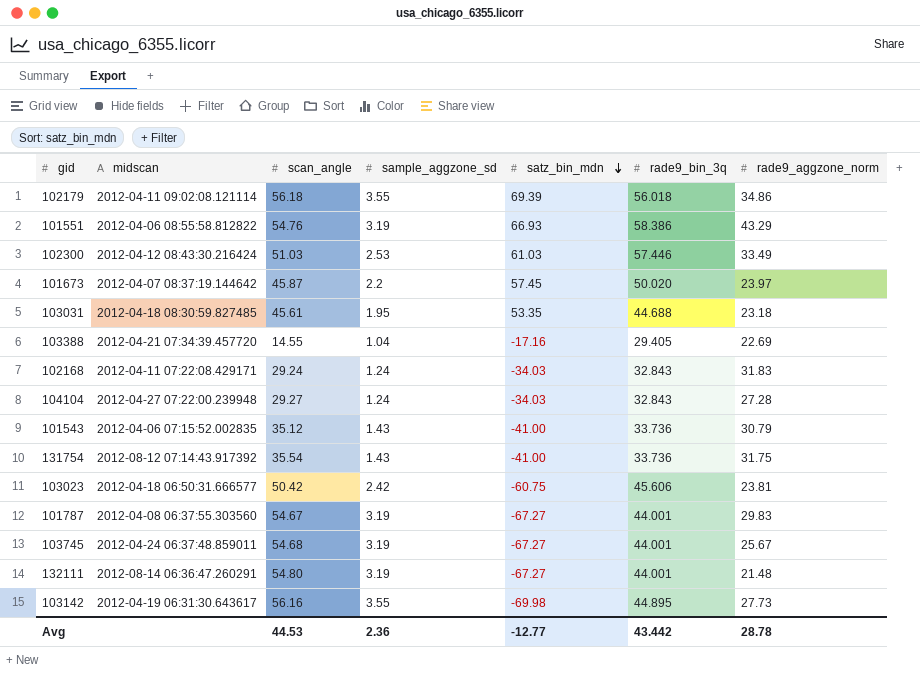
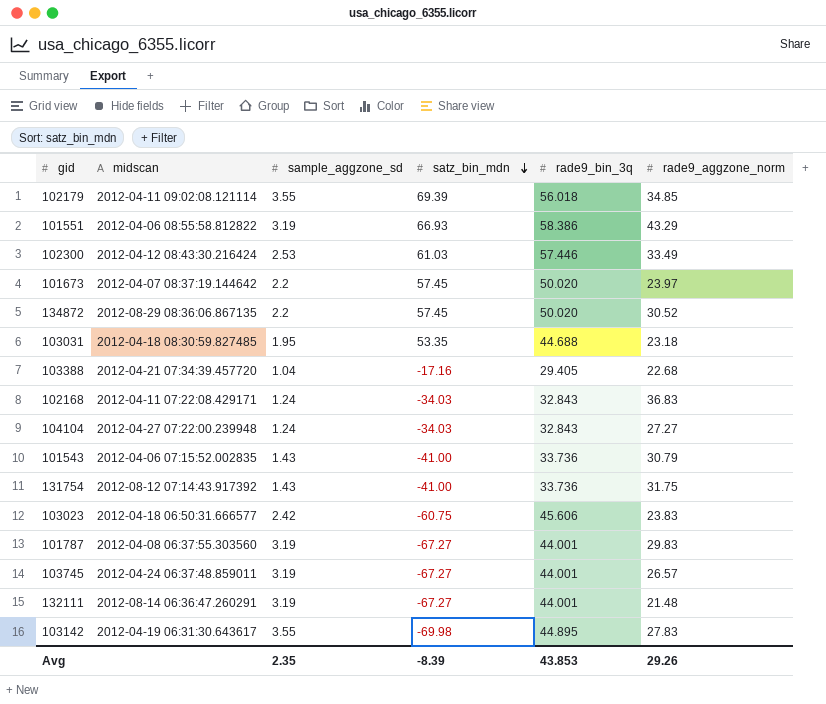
column scan_angle | position: 3 -> none
102179 | rade9_aggzone_norm: 34.86 -> 34.85
row 134872: none -> 2012-08-29 08:36:06.867135 | 2.2 | 57.45 | 50.020 | 30.52
103388 | rade9_aggzone_norm: 22.69 -> 22.68
102168 | rade9_aggzone_norm: 31.83 -> 36.83
104104 | rade9_aggzone_norm: 27.28 -> 27.27
103023 | rade9_aggzone_norm: 23.81 -> 23.83
103745 | rade9_aggzone_norm: 25.67 -> 26.57
103142 | rade9_aggzone_norm: 27.73 -> 27.83
Avg | sample_aggzone_sd: 2.36 -> 2.35
Avg | satz_bin_mdn: -12.77 -> -8.39
Avg | rade9_bin_3q: 43.442 -> 43.853
Avg | rade9_aggzone_norm: 28.78 -> 29.26

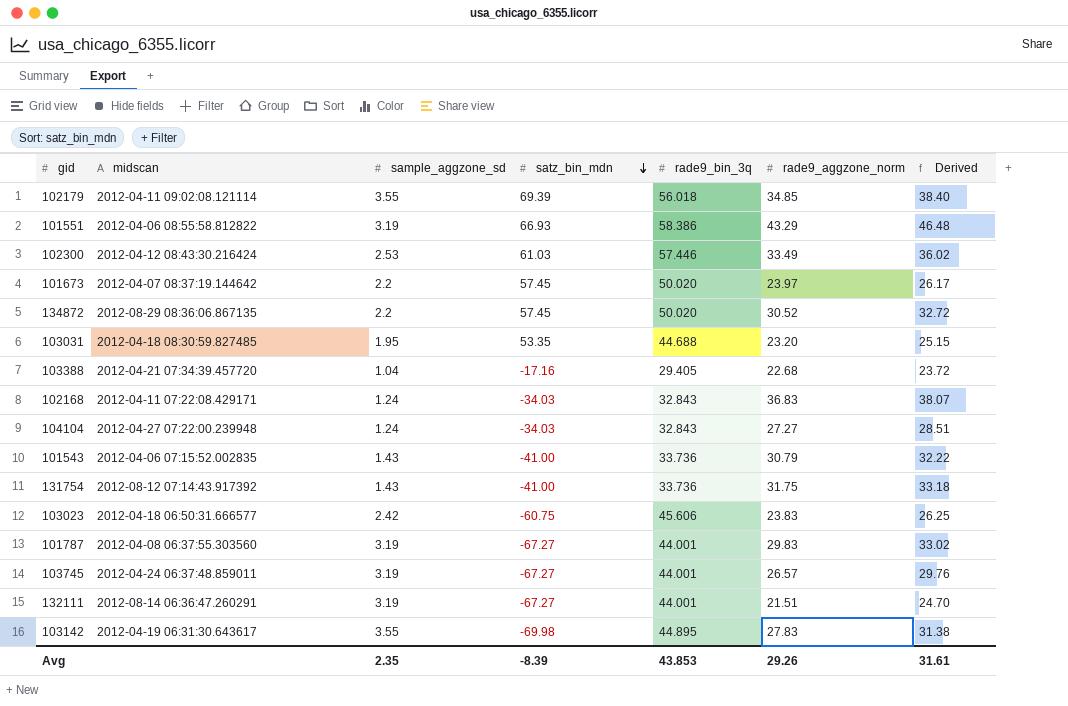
column Derived | formula: none -> [sample_aggzone_sd] + [rade9_aggzone_norm]
103031 | rade9_aggzone_norm: 23.18 -> 23.20
132111 | rade9_aggzone_norm: 21.48 -> 21.51

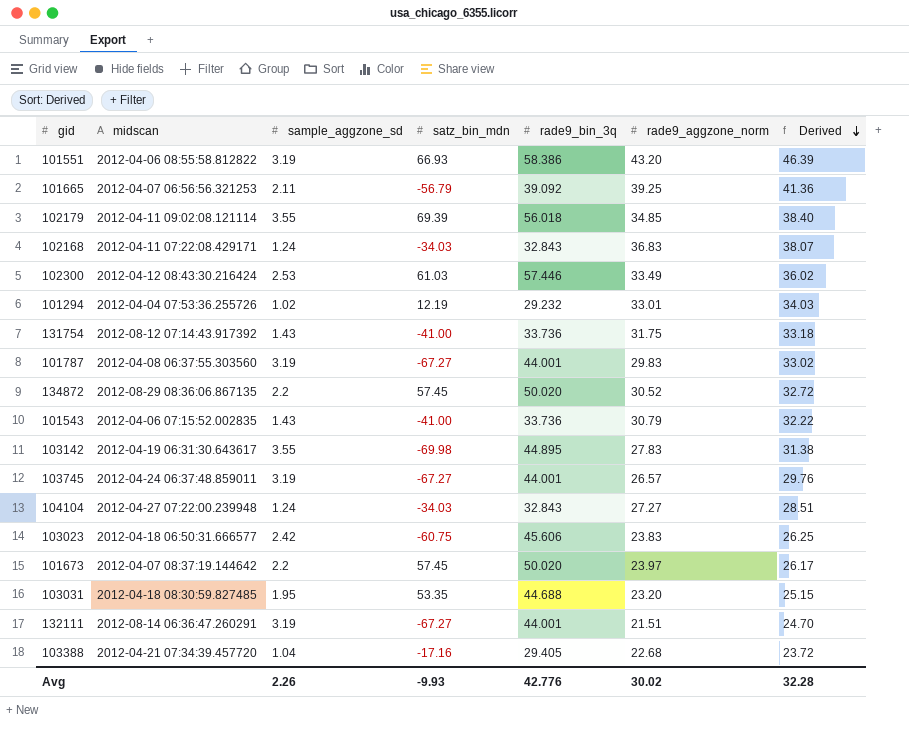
row order: satz_bin_mdn descending -> Derived descending
101551 | rade9_aggzone_norm: 43.29 -> 43.20
101551 | Derived: 46.48 -> 46.39
row 101665: none -> 2012-04-07 06:56:56.321253 | 2.11 | -56.79 | 39.092 | 39.25 | 41.36
row 101294: none -> 2012-04-04 07:53:36.255726 | 1.02 | 12.19 | 29.232 | 33.01 | 34.03
Avg | sample_aggzone_sd: 2.35 -> 2.26
Avg | satz_bin_mdn: -8.39 -> -9.93
Avg | rade9_bin_3q: 43.853 -> 42.776
Avg | rade9_aggzone_norm: 29.26 -> 30.02
Avg | Derived: 31.61 -> 32.28

